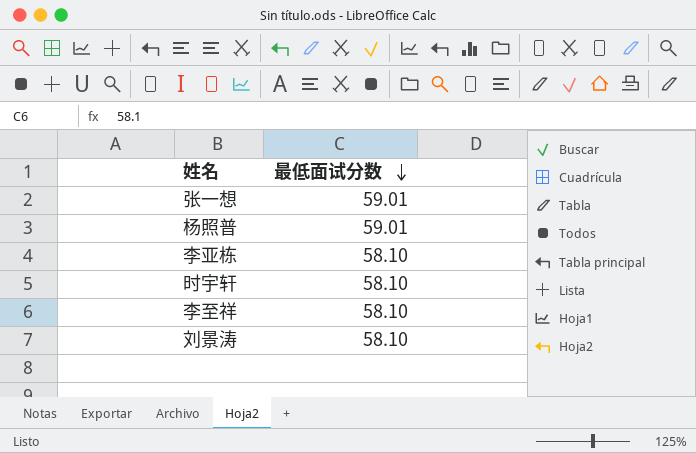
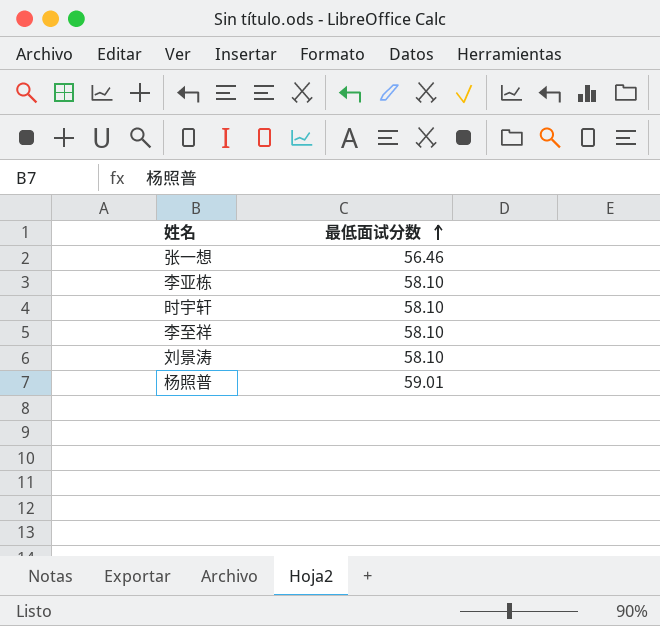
row order: 最低面试分数 descending -> 最低面试分数 ascending
张一想 | 最低面试分数: 59.01 -> 56.46

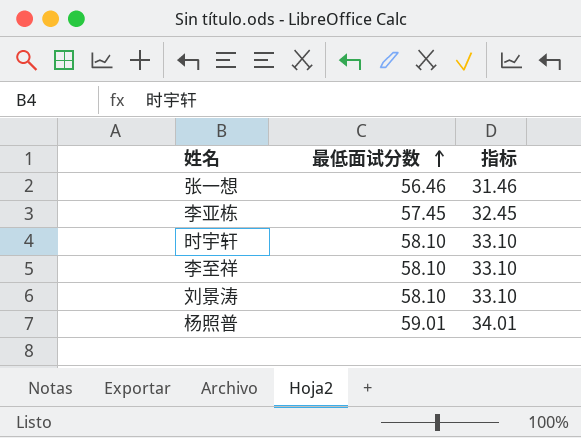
column 指标 | formula: none -> [最低面试分数] - 25
李亚栋 | 最低面试分数: 58.10 -> 57.45

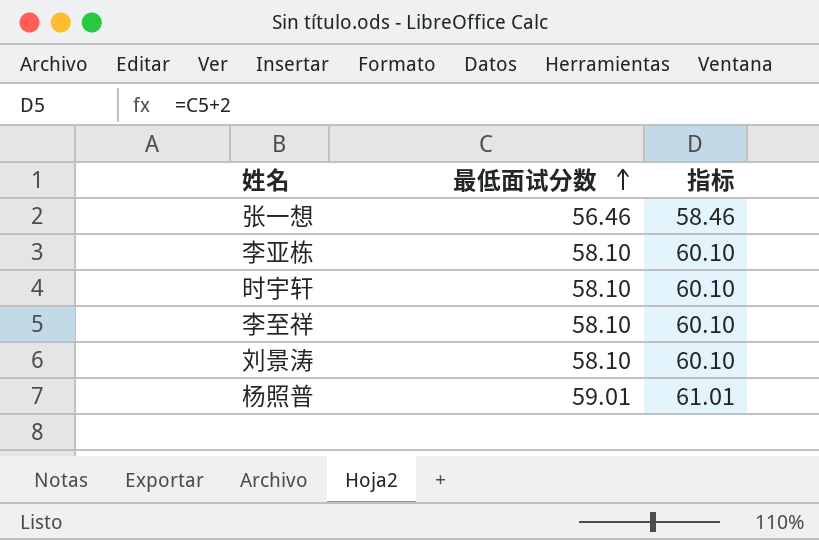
column 指标 | formula: [最低面试分数] - 25 -> [最低面试分数] + 2
李亚栋 | 最低面试分数: 57.45 -> 58.10

